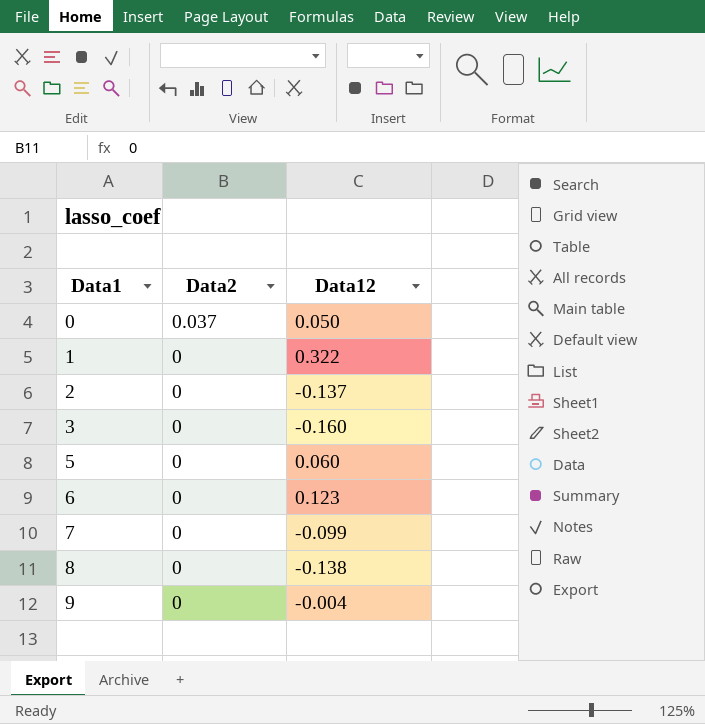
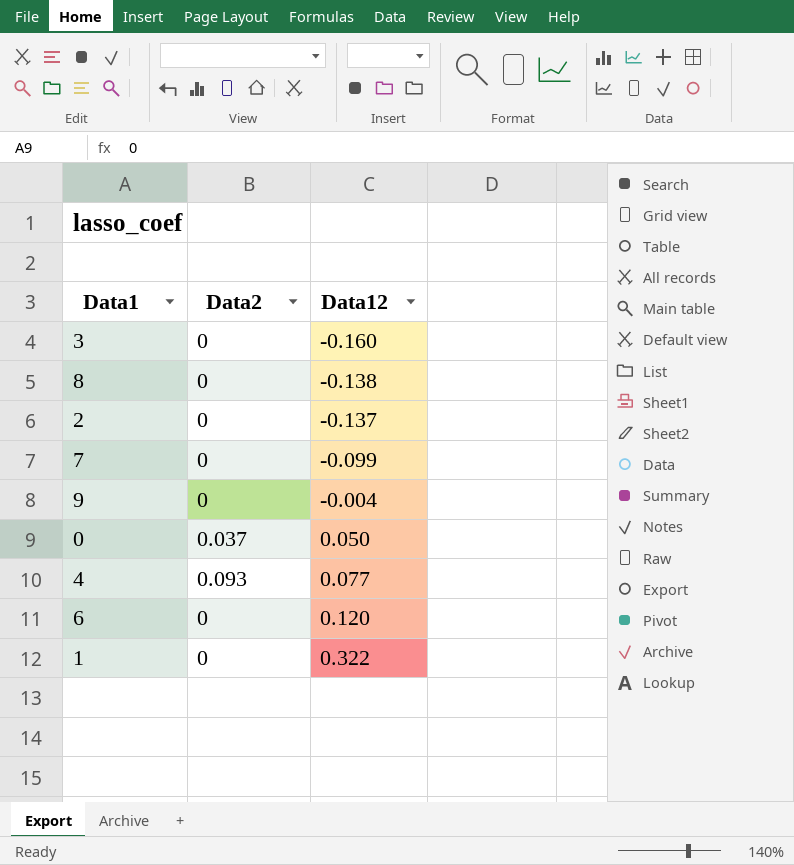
row order: Data1 ascending -> Data12 ascending
row 5: 0 | 0.060 -> none
row 4: none -> 0.093 | 0.077
6 | Data12: 0.123 -> 0.120

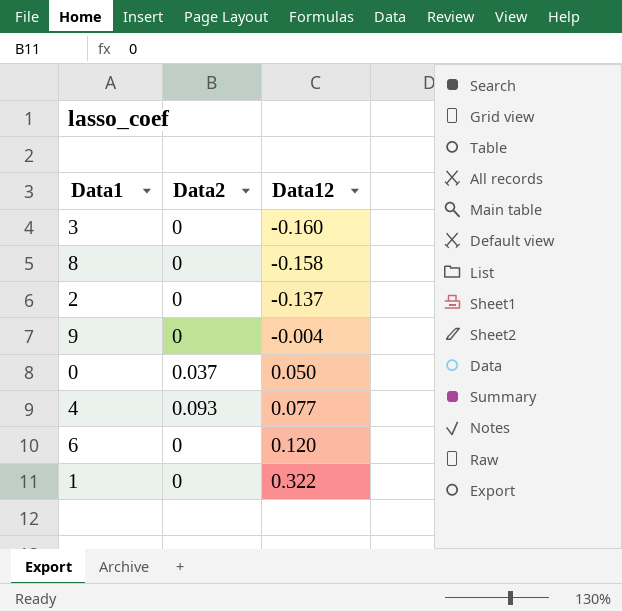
row 7: 0 | -0.099 -> none
8 | Data12: -0.138 -> -0.158

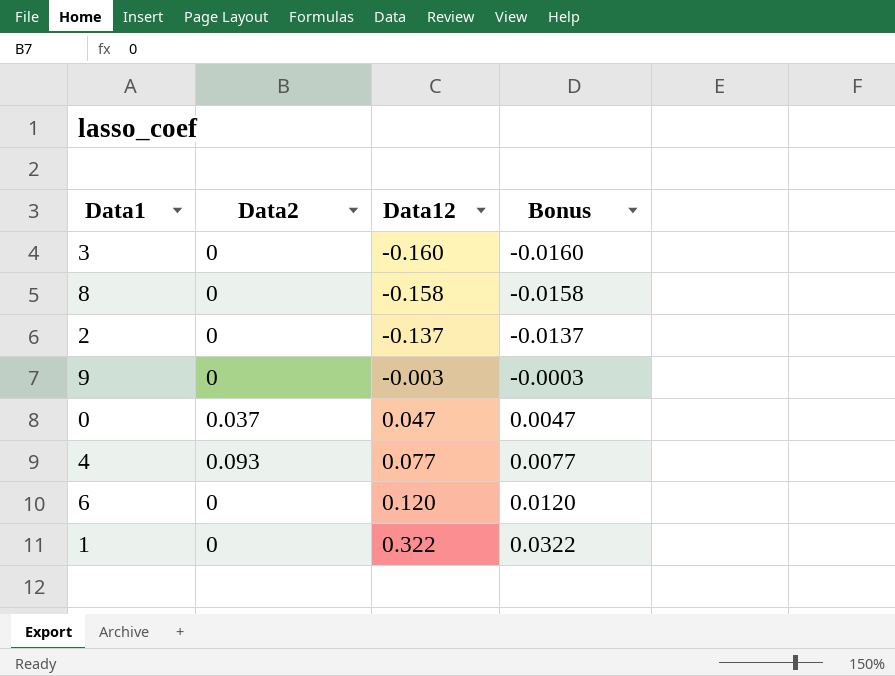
column Bonus | formula: none -> [Data12] * 0.1
9 | Data12: -0.004 -> -0.003
0 | Data12: 0.050 -> 0.047

